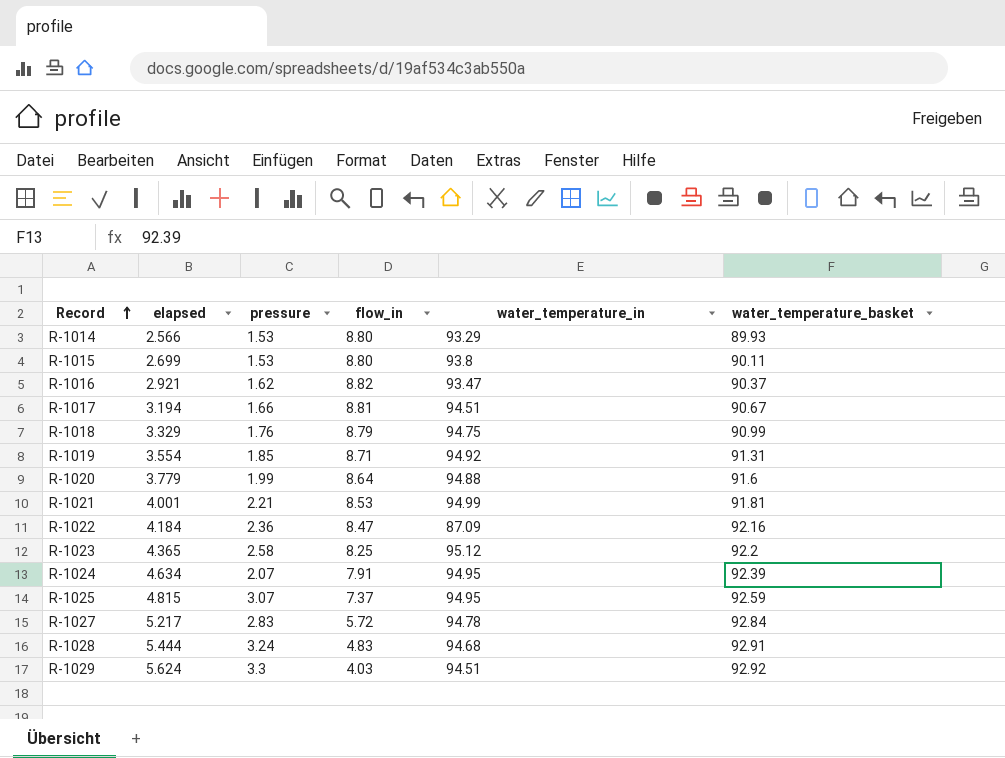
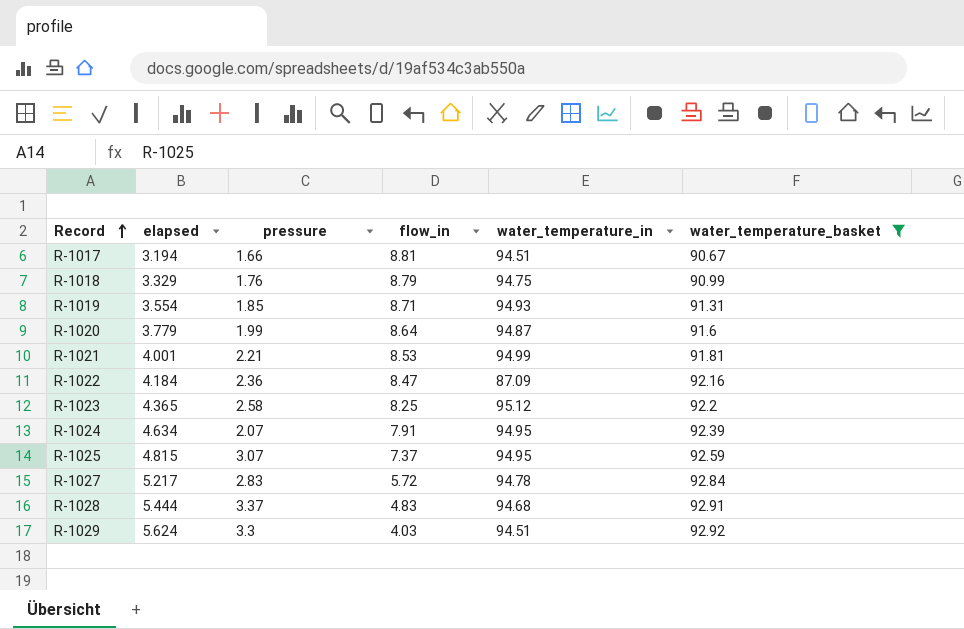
filter: none -> water_temperature_basket >= 90.67
R-1019 | water_temperature_in: 94.92 -> 94.93
R-1020 | water_temperature_in: 94.88 -> 94.87
R-1028 | pressure: 3.24 -> 3.37

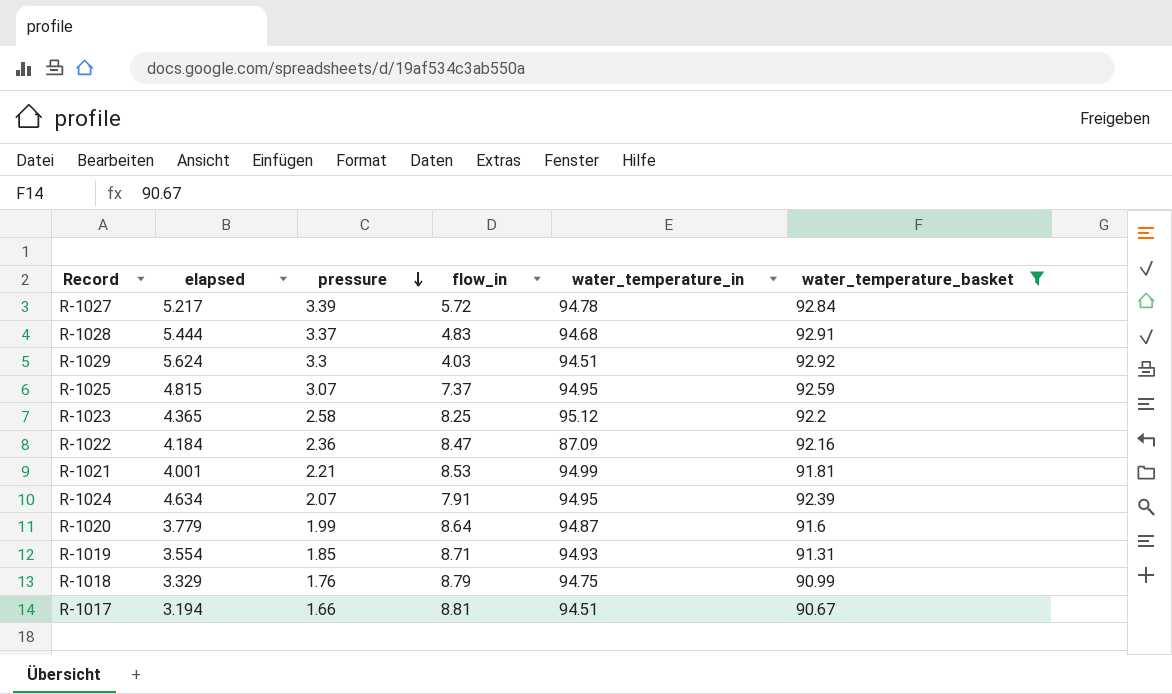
row order: Record ascending -> pressure descending
R-1027 | pressure: 2.83 -> 3.39

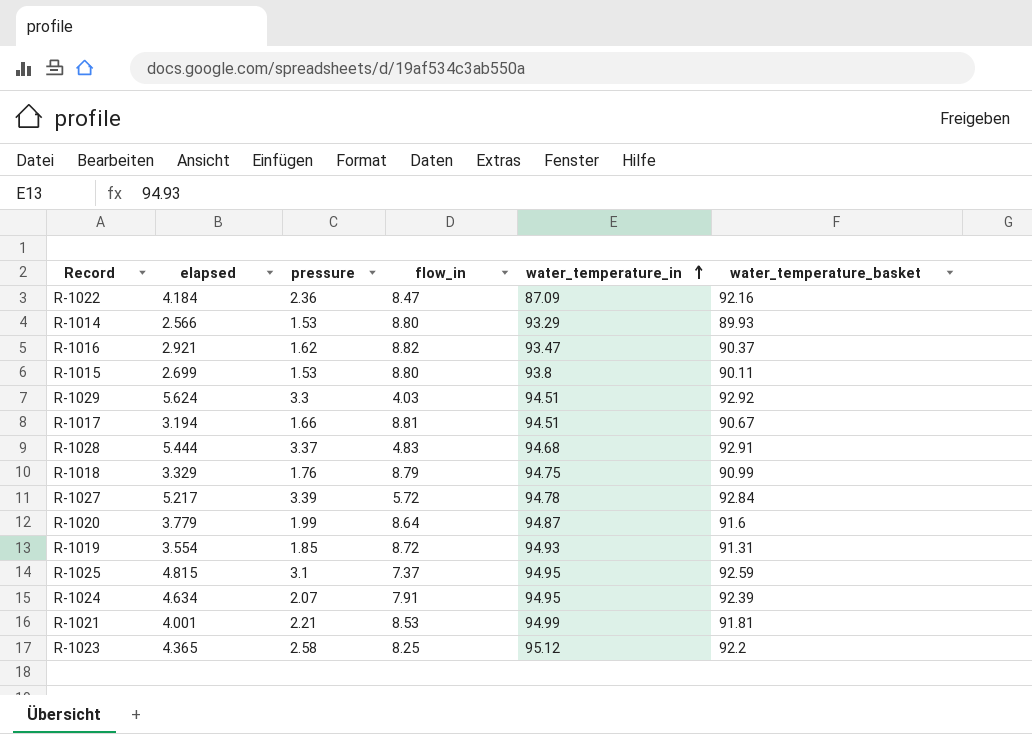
filter: water_temperature_basket >= 90.67 -> none
row order: pressure descending -> water_temperature_in ascending
R-1019 | flow_in: 8.71 -> 8.72
R-1025 | pressure: 3.07 -> 3.1

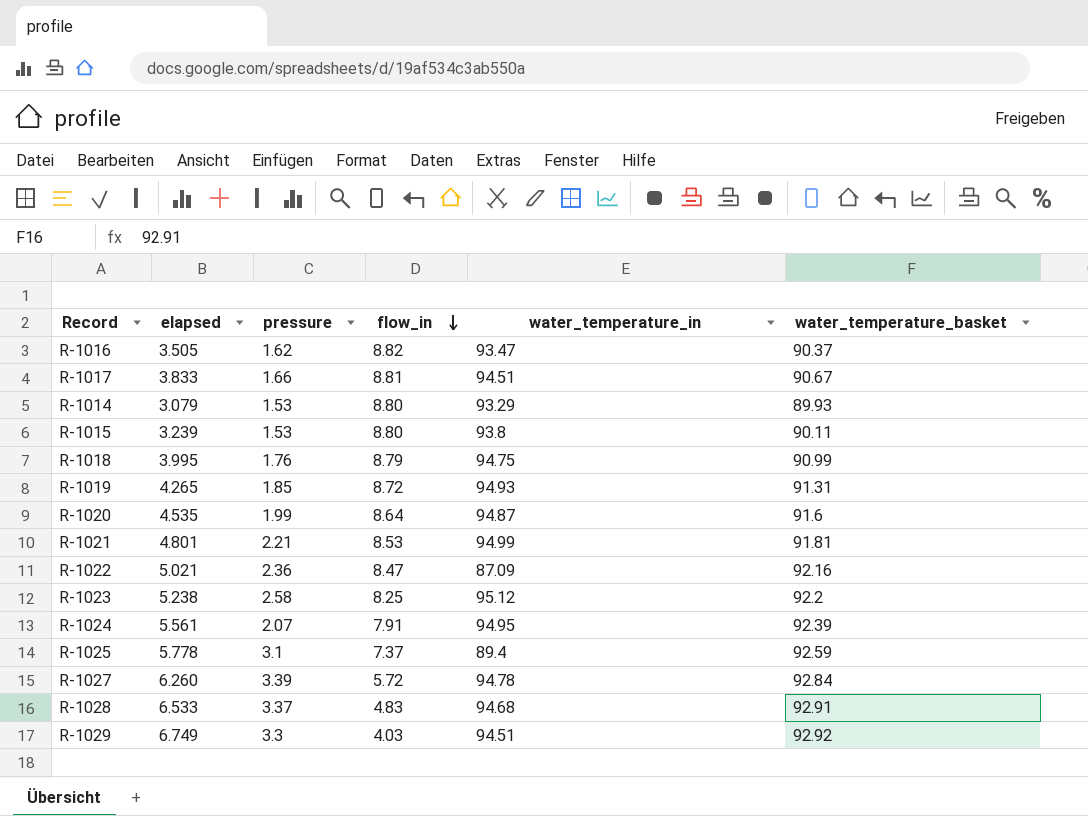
row order: water_temperature_in ascending -> flow_in descending
R-1016 | elapsed: 2.921 -> 3.505
R-1017 | elapsed: 3.194 -> 3.833
R-1014 | elapsed: 2.566 -> 3.079
R-1015 | elapsed: 2.699 -> 3.239
R-1018 | elapsed: 3.329 -> 3.995
R-1019 | elapsed: 3.554 -> 4.265
R-1020 | elapsed: 3.779 -> 4.535
R-1021 | elapsed: 4.001 -> 4.801
R-1022 | elapsed: 4.184 -> 5.021
R-1023 | elapsed: 4.365 -> 5.238
R-1024 | elapsed: 4.634 -> 5.561
R-1025 | elapsed: 4.815 -> 5.778
R-1025 | water_temperature_in: 94.95 -> 89.4
R-1027 | elapsed: 5.217 -> 6.260
R-1028 | elapsed: 5.444 -> 6.533
R-1029 | elapsed: 5.624 -> 6.749

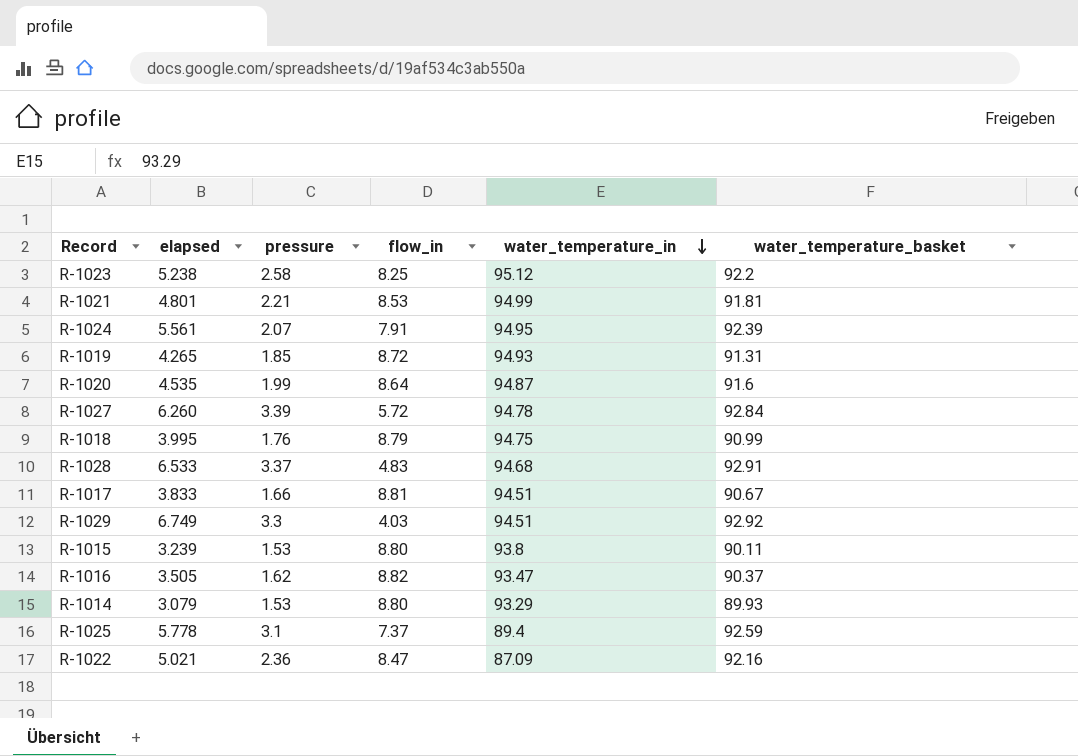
row order: flow_in descending -> water_temperature_in descending

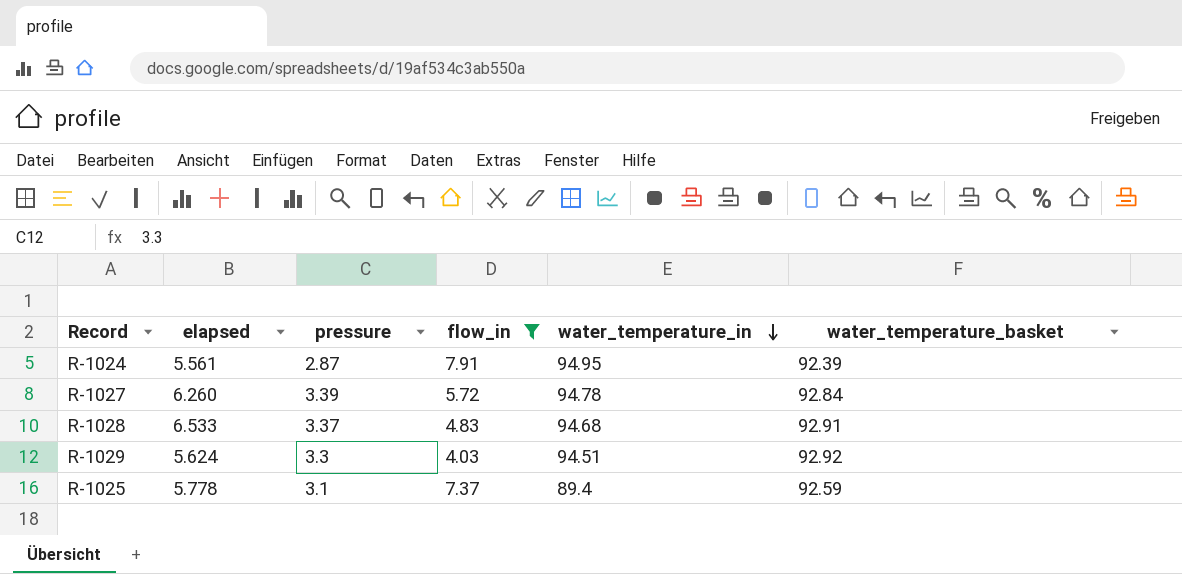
filter: none -> flow_in <= 7.91
R-1024 | pressure: 2.07 -> 2.87
R-1029 | elapsed: 6.749 -> 5.624

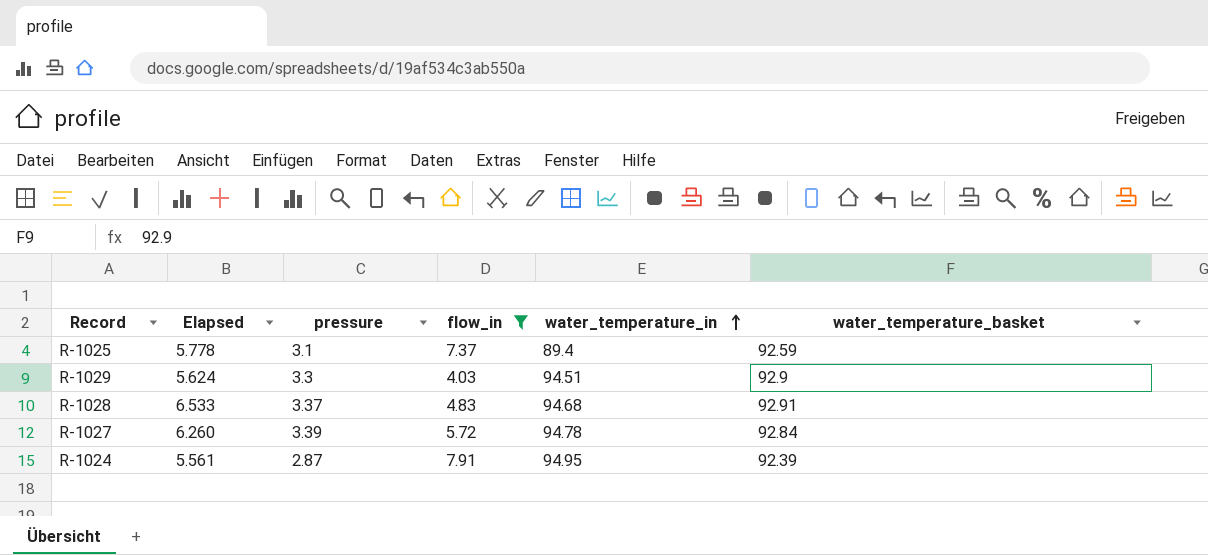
row order: water_temperature_in descending -> water_temperature_in ascending
column name: elapsed -> Elapsed
R-1029 | water_temperature_basket: 92.92 -> 92.9

